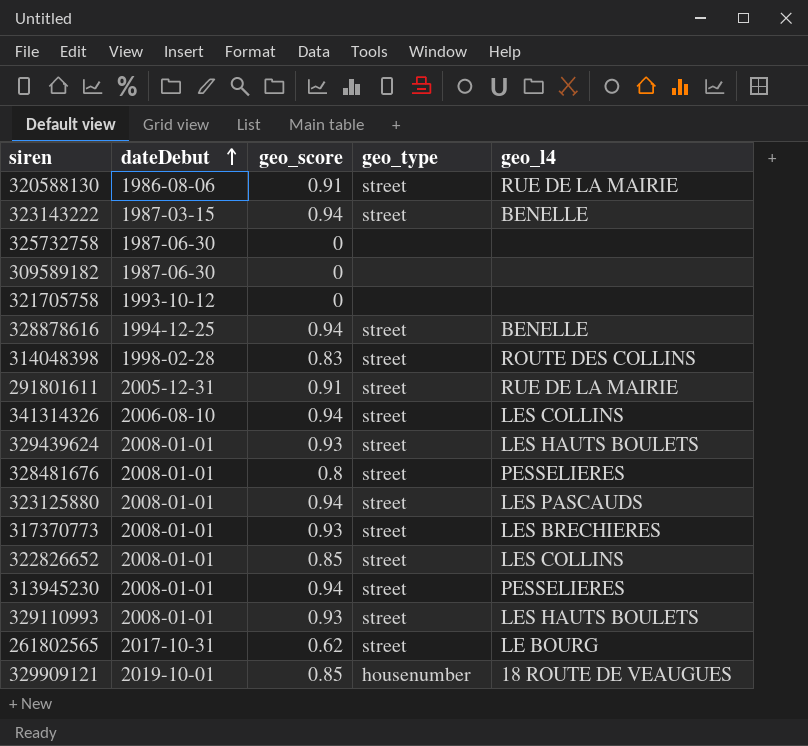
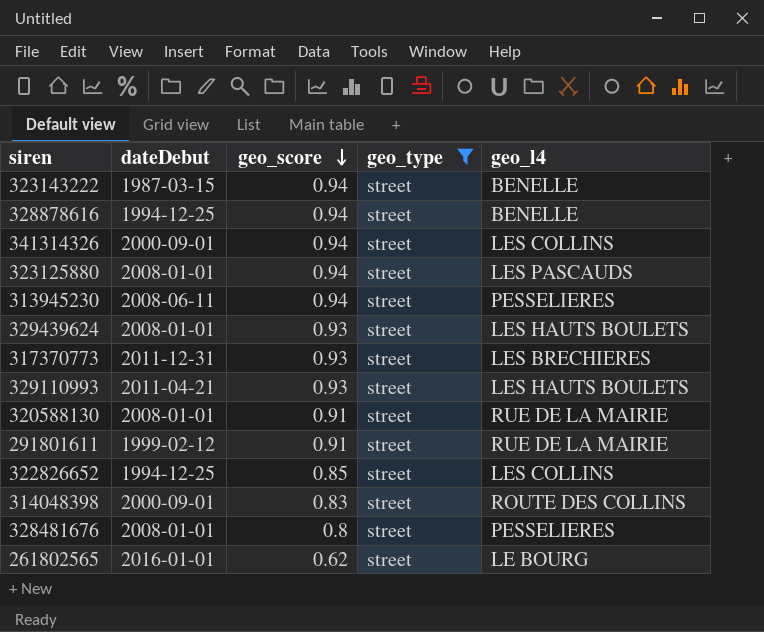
filter: none -> geo_type = street
row order: dateDebut ascending -> geo_score descending
341314326 | dateDebut: 2006-08-10 -> 2000-09-01
313945230 | dateDebut: 2008-01-01 -> 2008-06-11
317370773 | dateDebut: 2008-01-01 -> 2011-12-31
329110993 | dateDebut: 2008-01-01 -> 2011-04-21
320588130 | dateDebut: 1986-08-06 -> 2008-01-01
291801611 | dateDebut: 2005-12-31 -> 1999-02-12
322826652 | dateDebut: 2008-01-01 -> 1994-12-25
314048398 | dateDebut: 1998-02-28 -> 2000-09-01
261802565 | dateDebut: 2017-10-31 -> 2016-01-01

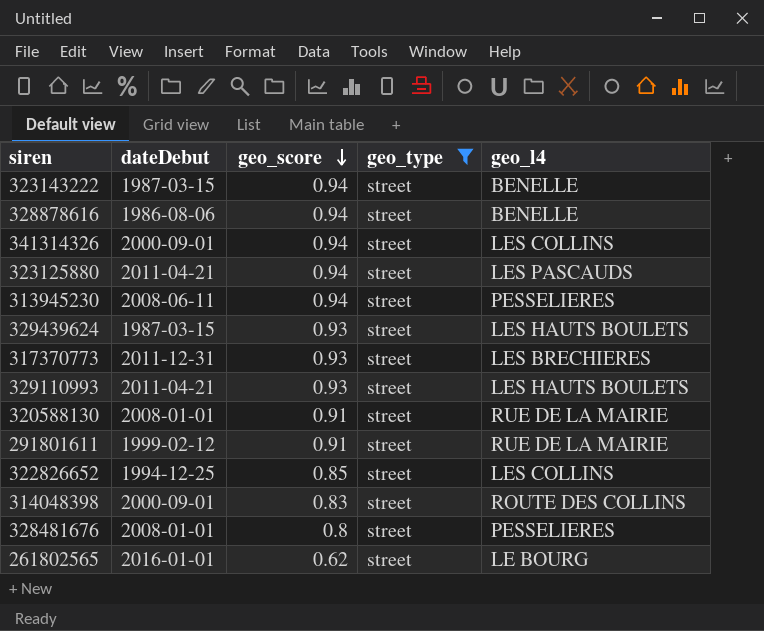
328878616 | dateDebut: 1994-12-25 -> 1986-08-06
323125880 | dateDebut: 2008-01-01 -> 2011-04-21
329439624 | dateDebut: 2008-01-01 -> 1987-03-15

